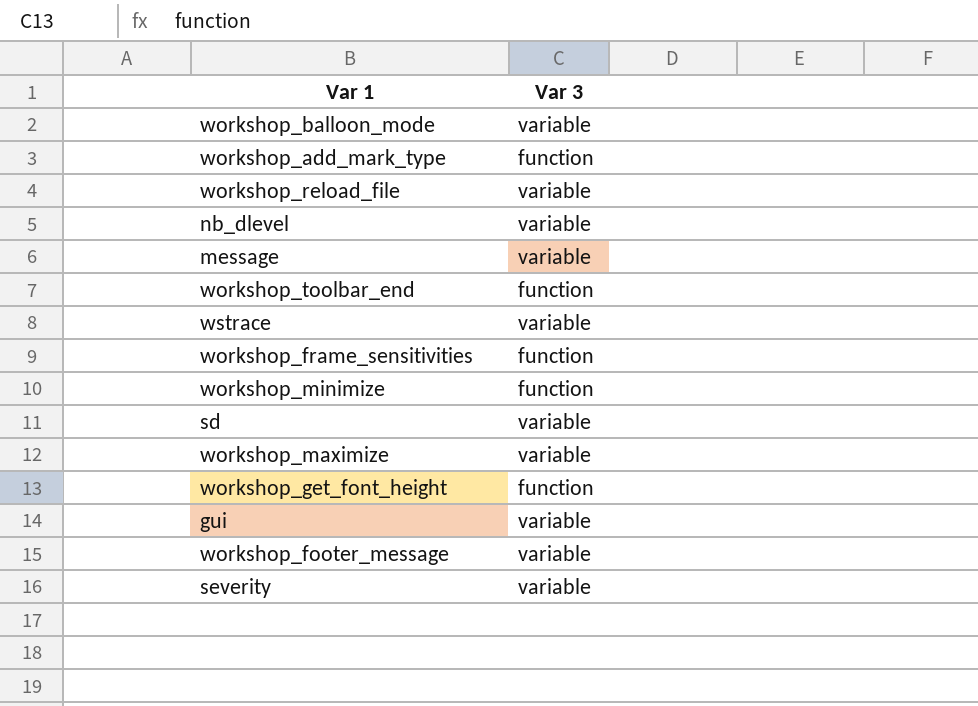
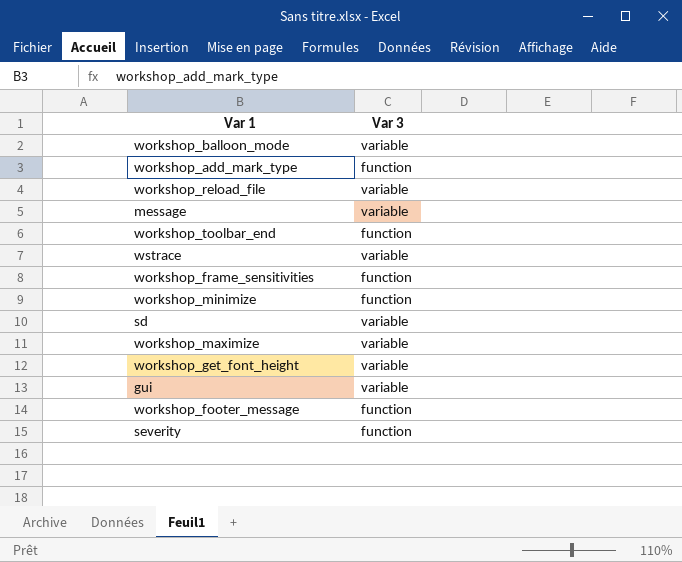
row nb_dlevel: variable -> none
workshop_get_font_height | Var 3: function -> variable
workshop_footer_message | Var 3: variable -> function
severity | Var 3: variable -> function

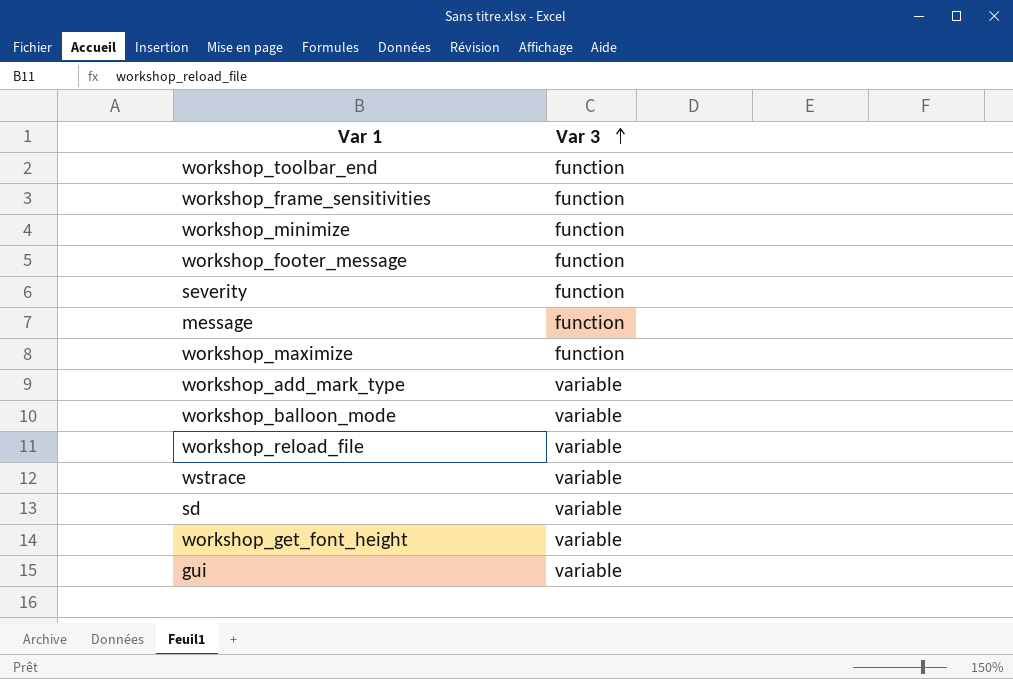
row order: none -> Var 3 ascending
message | Var 3: variable -> function
workshop_maximize | Var 3: variable -> function
workshop_add_mark_type | Var 3: function -> variable

